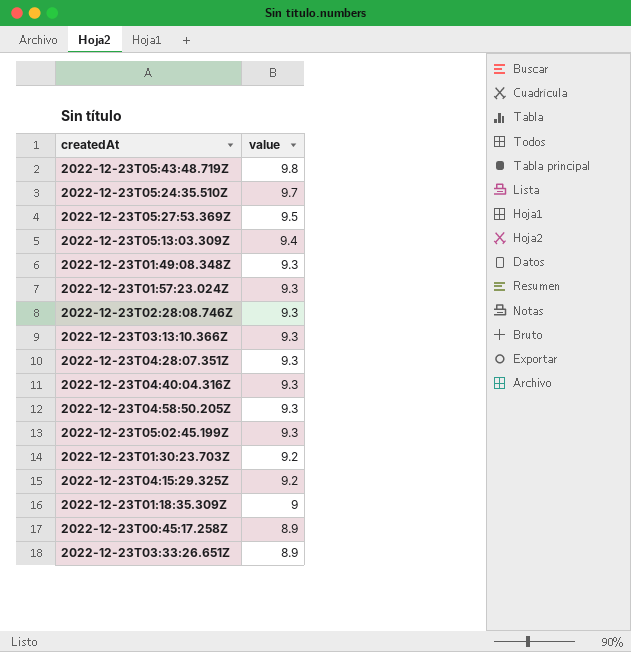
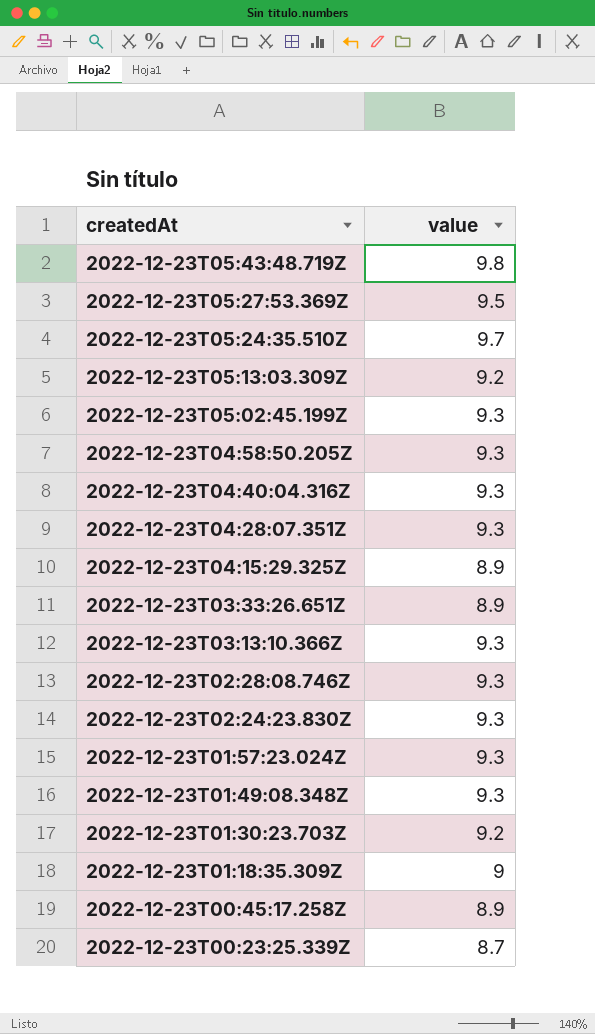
row order: value descending -> createdAt descending
2022-12-23T05:13:03.309Z | value: 9.4 -> 9.2
2022-12-23T04:15:29.325Z | value: 9.2 -> 8.9
row 2022-12-23T02:24:23.830Z: none -> 9.3
row 2022-12-23T00:23:25.339Z: none -> 8.7

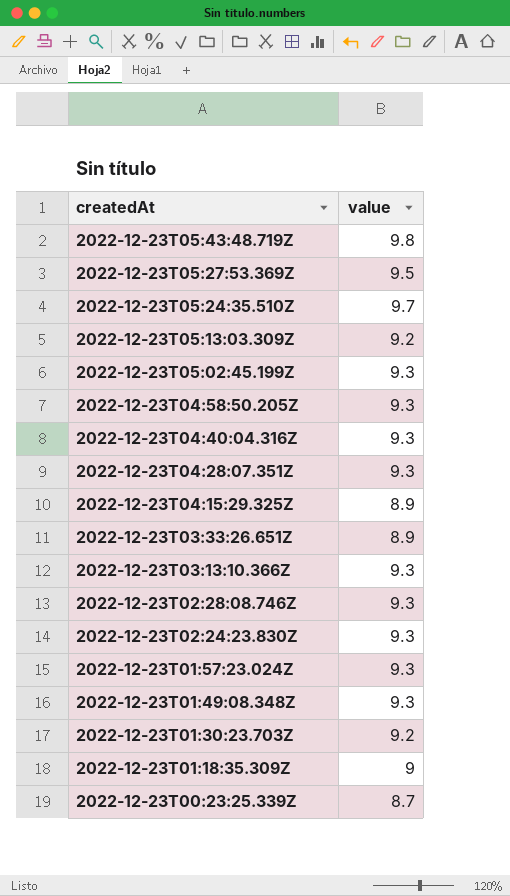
row 2022-12-23T00:45:17.258Z: 8.9 -> none

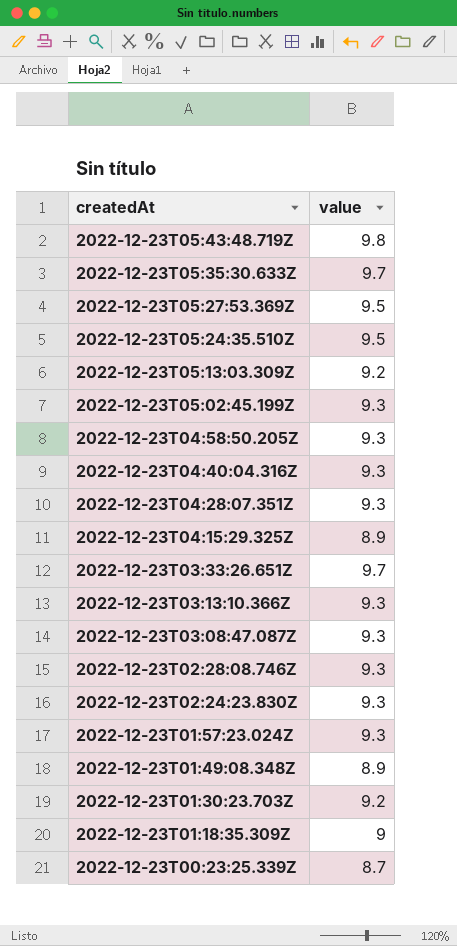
row 2022-12-23T05:35:30.633Z: none -> 9.7
2022-12-23T05:24:35.510Z | value: 9.7 -> 9.5
2022-12-23T03:33:26.651Z | value: 8.9 -> 9.7
row 2022-12-23T03:08:47.087Z: none -> 9.3
2022-12-23T01:49:08.348Z | value: 9.3 -> 8.9

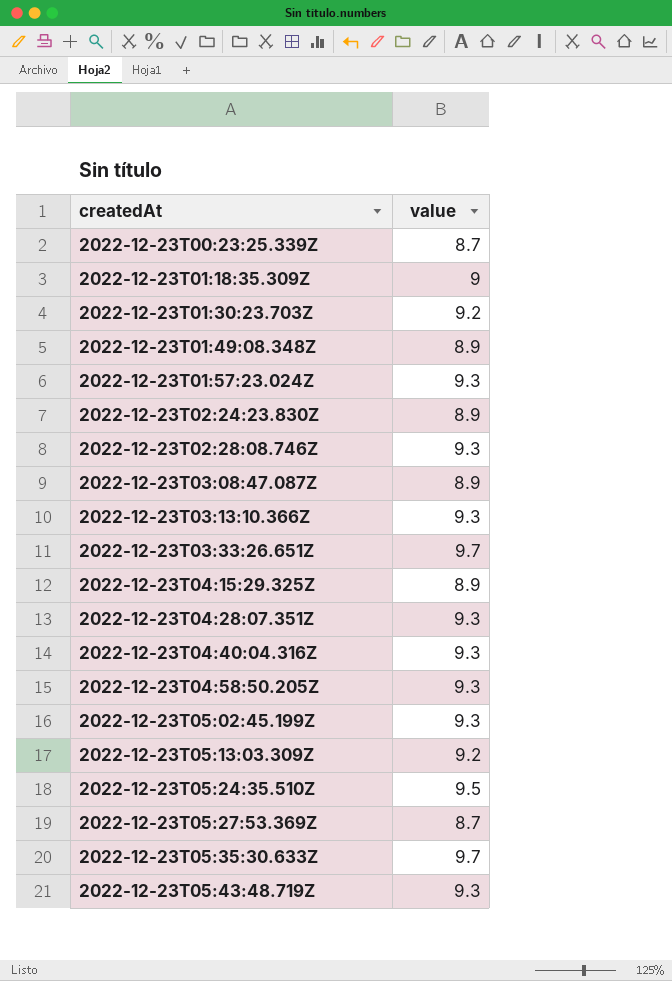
row order: createdAt descending -> createdAt ascending
2022-12-23T02:24:23.830Z | value: 9.3 -> 8.9
2022-12-23T03:08:47.087Z | value: 9.3 -> 8.9
2022-12-23T05:27:53.369Z | value: 9.5 -> 8.7
2022-12-23T05:43:48.719Z | value: 9.8 -> 9.3

